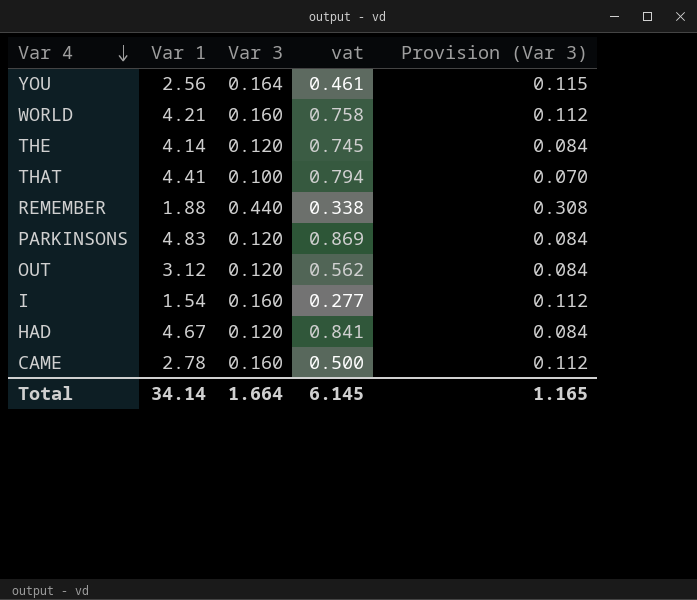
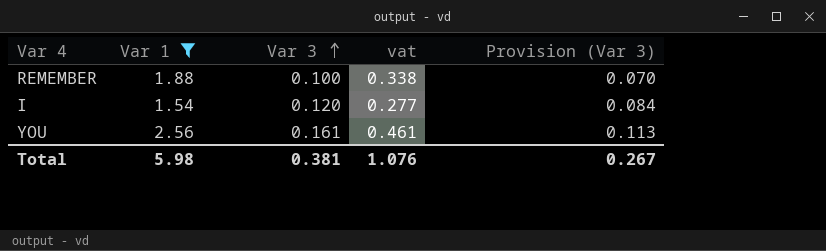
filter: none -> Var 1 <= 2.56
row order: Var 4 descending -> Var 3 ascending
REMEMBER | Var 3: 0.440 -> 0.100
REMEMBER | Provision (Var 3): 0.308 -> 0.070
I | Var 3: 0.160 -> 0.120
I | Provision (Var 3): 0.112 -> 0.084
YOU | Var 3: 0.164 -> 0.161
YOU | Provision (Var 3): 0.115 -> 0.113
Total | Var 1: 34.14 -> 5.98
Total | Var 3: 1.664 -> 0.381
Total | vat: 6.145 -> 1.076
Total | Provision (Var 3): 1.165 -> 0.267

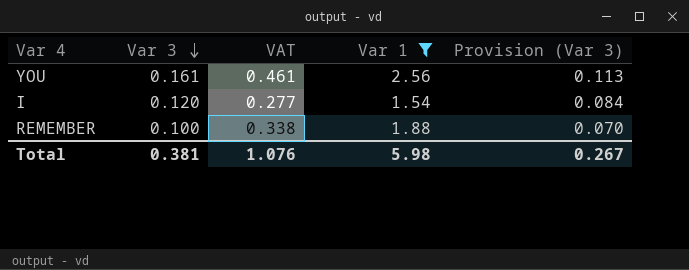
row order: Var 3 ascending -> Var 3 descending
column name: vat -> VAT
column Var 1 | position: 2 -> 4

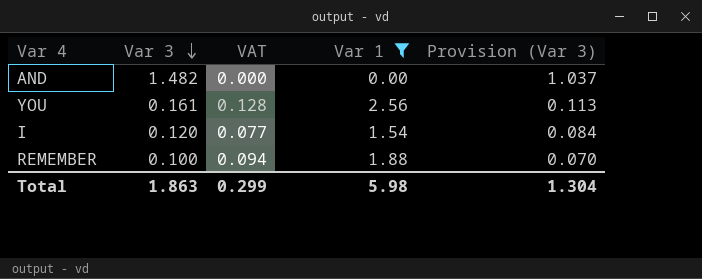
column VAT | formula: [Var 1] * 0.18 -> [Var 1] * 0.05
row AND: none -> 1.482 | 0.000 | 0.00 | 1.037
Total | Var 3: 0.381 -> 1.863
Total | VAT: 1.076 -> 0.299
Total | Provision (Var 3): 0.267 -> 1.304

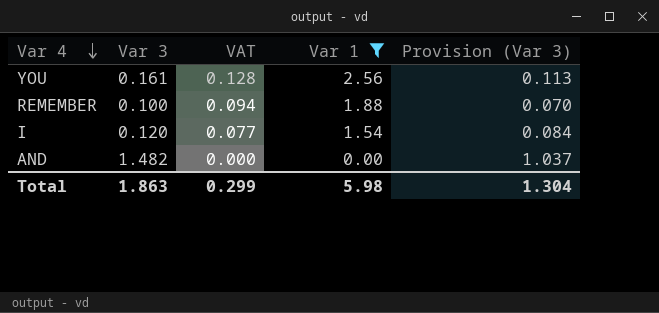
row order: Var 3 descending -> Var 4 descending

